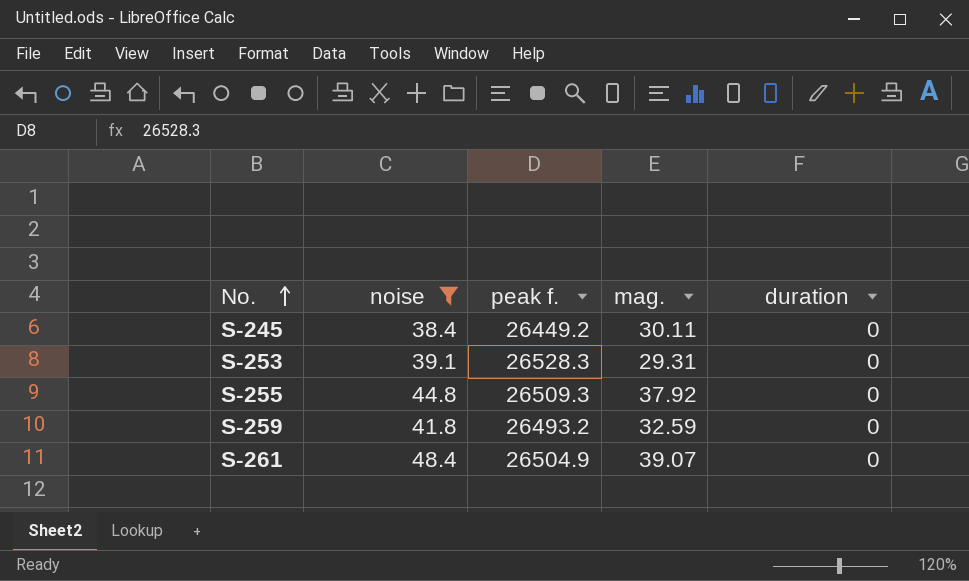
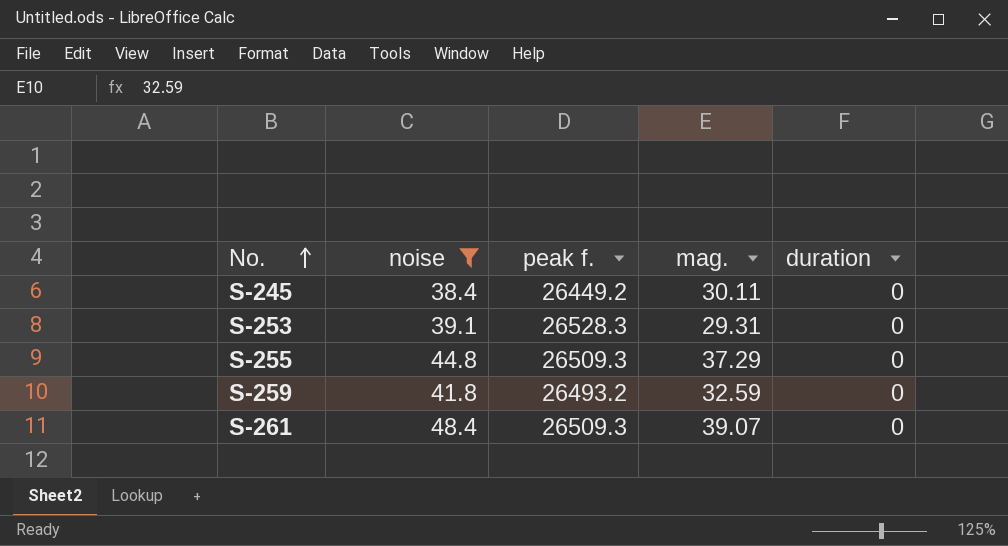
S-255 | mag.: 37.92 -> 37.29
S-261 | peak f.: 26504.9 -> 26509.3

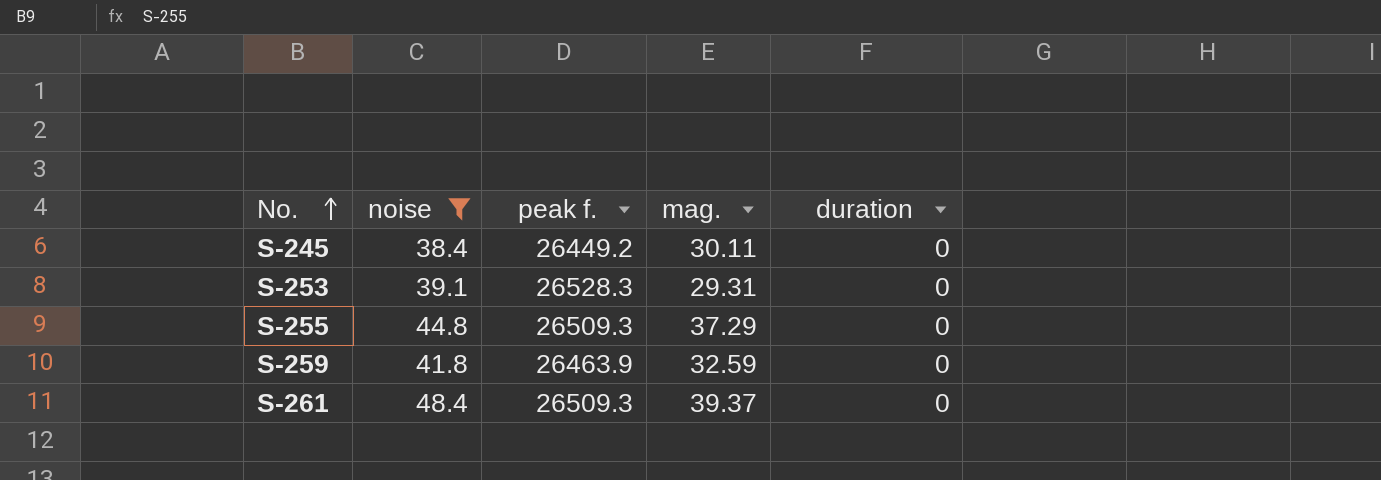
S-259 | peak f.: 26493.2 -> 26463.9
S-261 | mag.: 39.07 -> 39.37

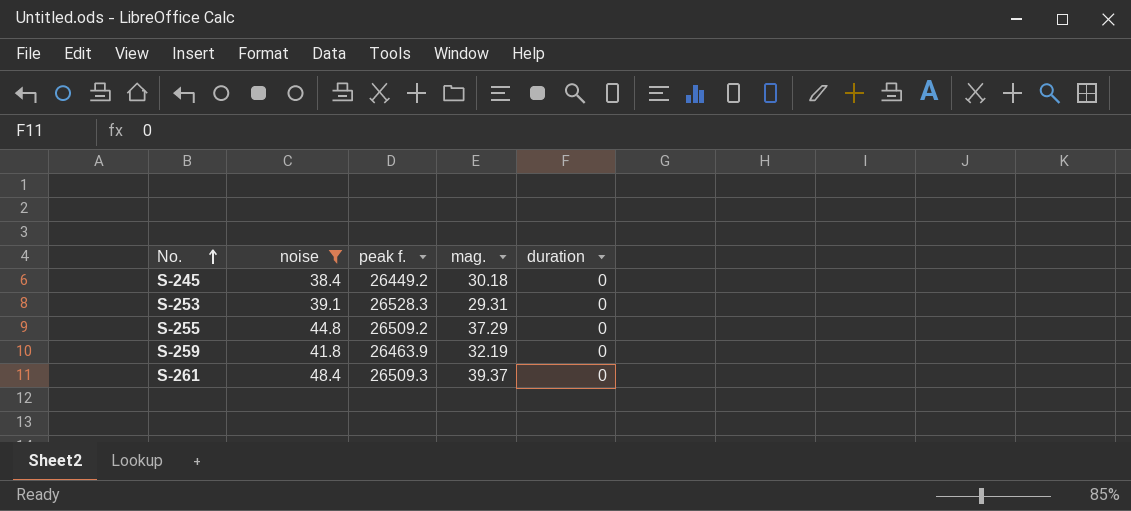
S-245 | mag.: 30.11 -> 30.18
S-255 | peak f.: 26509.3 -> 26509.2
S-259 | mag.: 32.59 -> 32.19

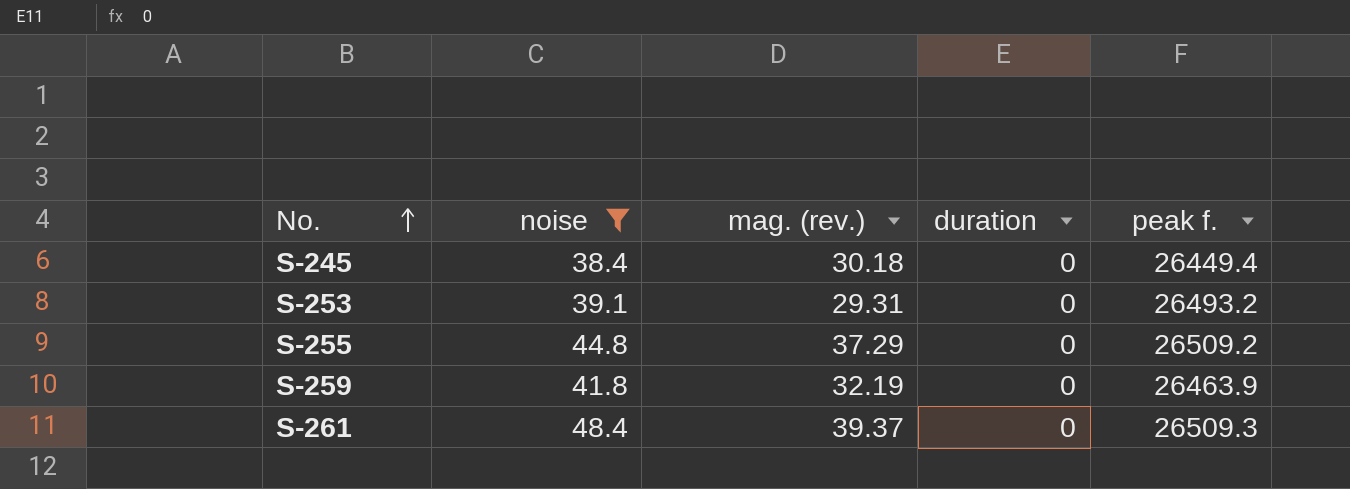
column name: mag. -> mag. (rev.)
column peak f. | position: 3 -> 5
S-245 | peak f.: 26449.2 -> 26449.4
S-253 | peak f.: 26528.3 -> 26493.2

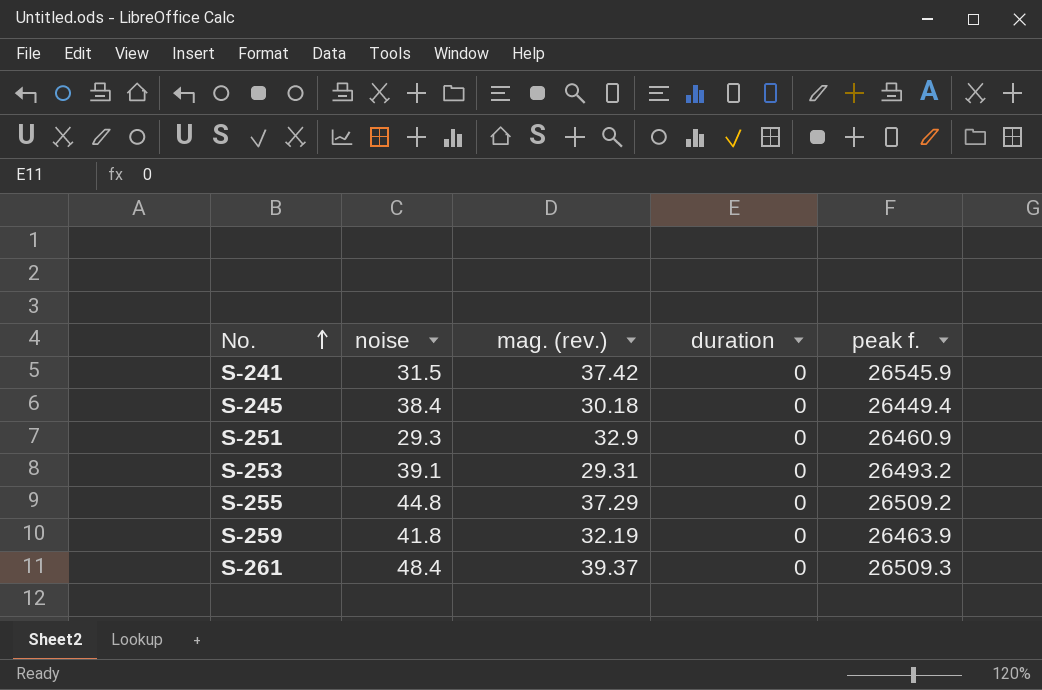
filter: noise >= 38.4 -> none

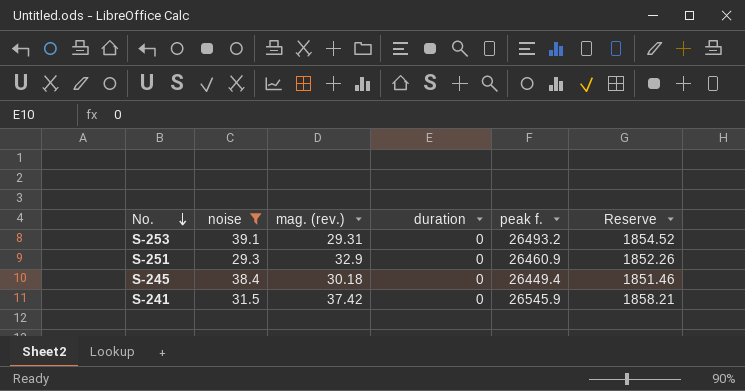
filter: none -> noise <= 39.1
row order: No. ascending -> No. descending
column Reserve | formula: none -> [peak f.] * 0.07

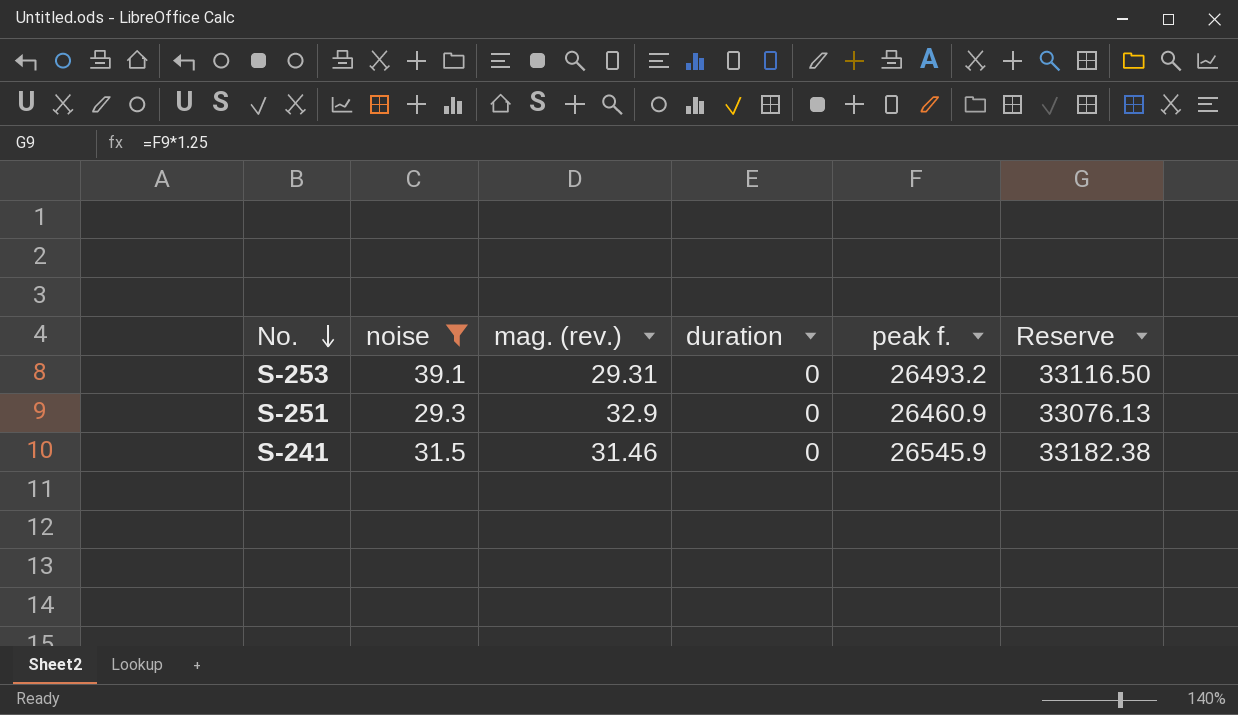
column Reserve | formula: [peak f.] * 0.07 -> [peak f.] * 1.25
row S-245: 38.4 | 30.18 | 0 | 26449.4 | 1851.46 -> none
S-241 | mag. (rev.): 37.42 -> 31.46

